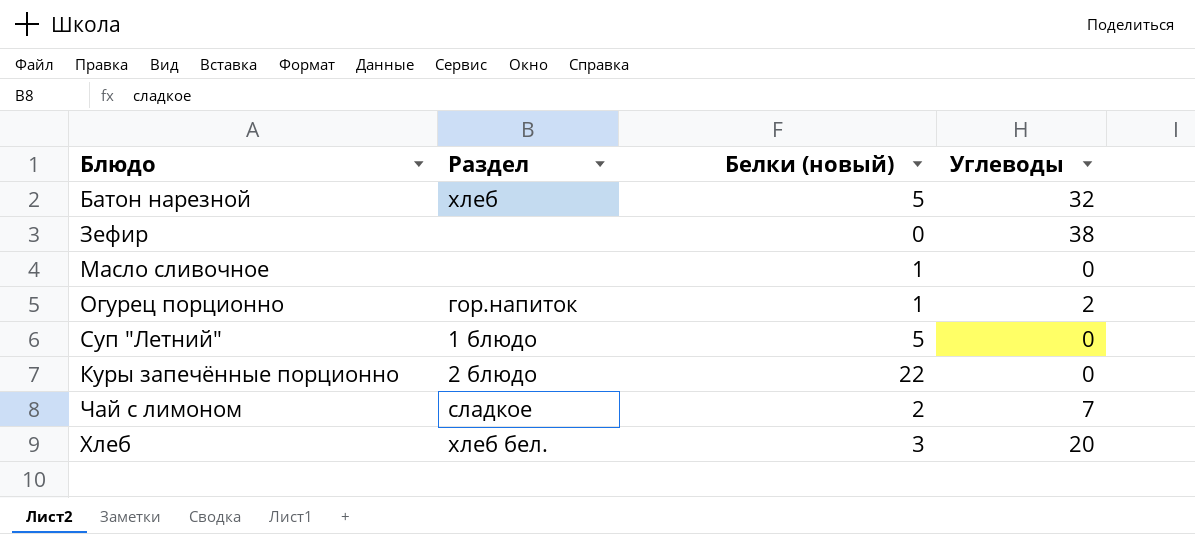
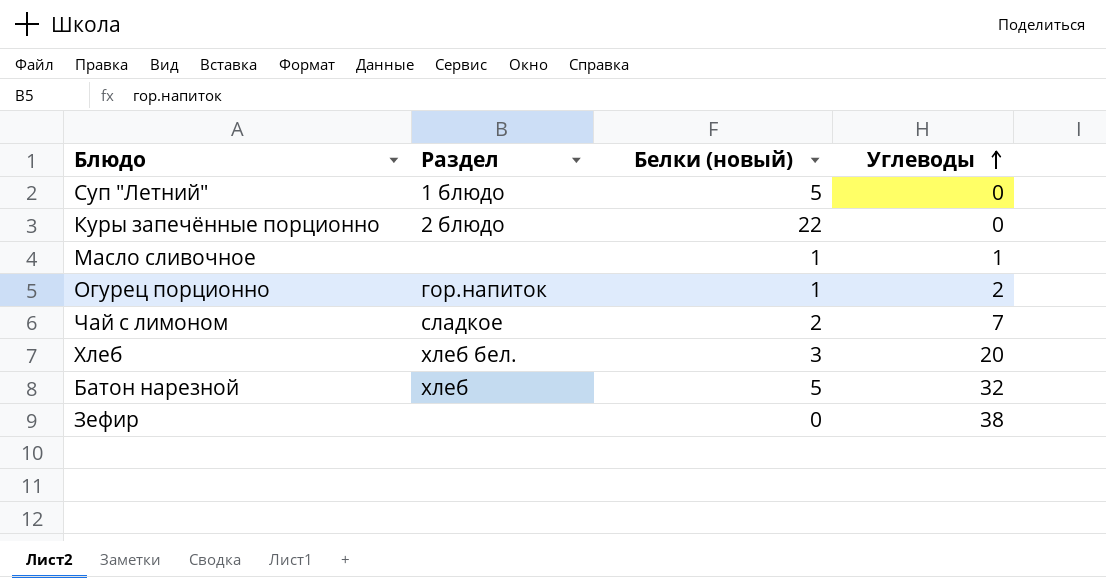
row order: none -> Углеводы ascending
Масло сливочное | Углеводы: 0 -> 1

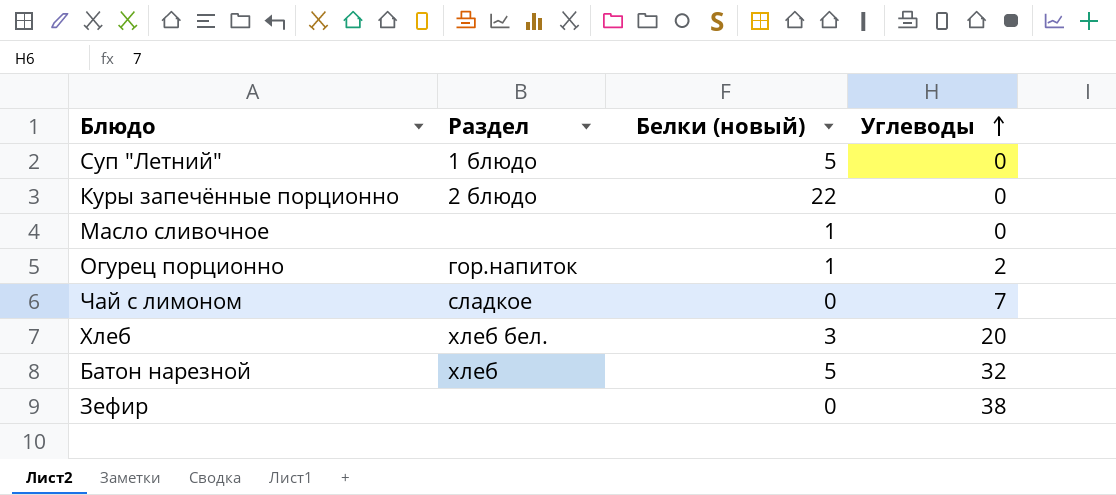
Масло сливочное | Углеводы: 1 -> 0
Чай с лимоном | Белки (новый): 2 -> 0

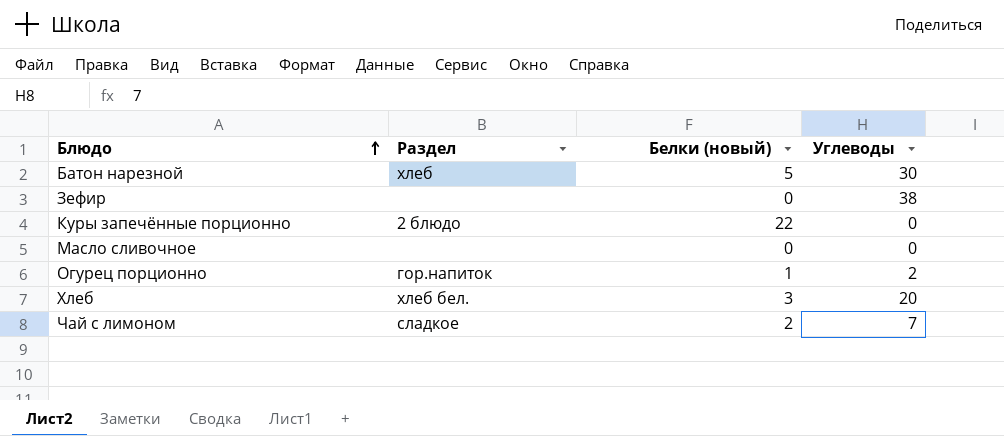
row order: Углеводы ascending -> Блюдо ascending
row Суп "Летний": 1 блюдо | 5 | 0 -> none
Батон нарезной | Углеводы: 32 -> 30
Масло сливочное | Белки (новый): 1 -> 0
Чай с лимоном | Белки (новый): 0 -> 2

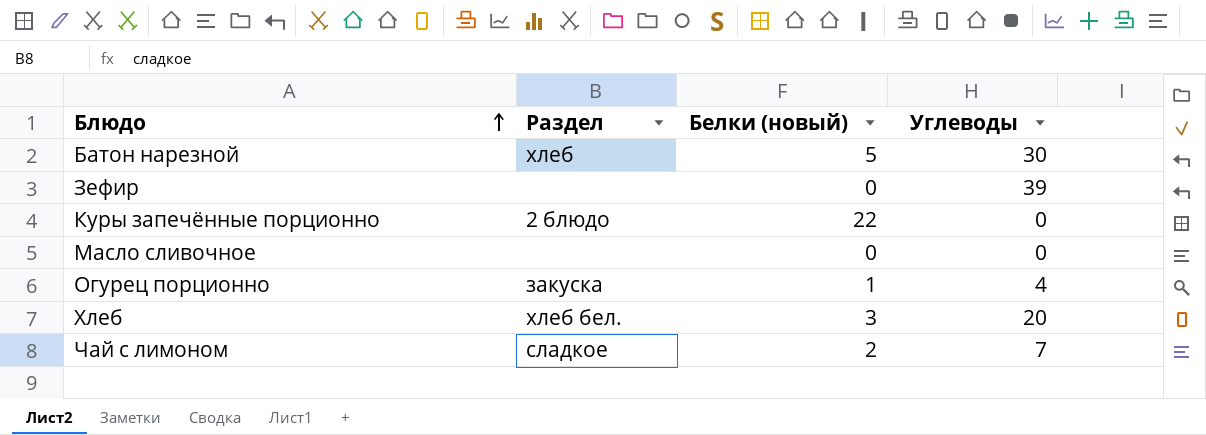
Зефир | Углеводы: 38 -> 39
Огурец порционно | Раздел: гор.напиток -> закуска
Огурец порционно | Углеводы: 2 -> 4

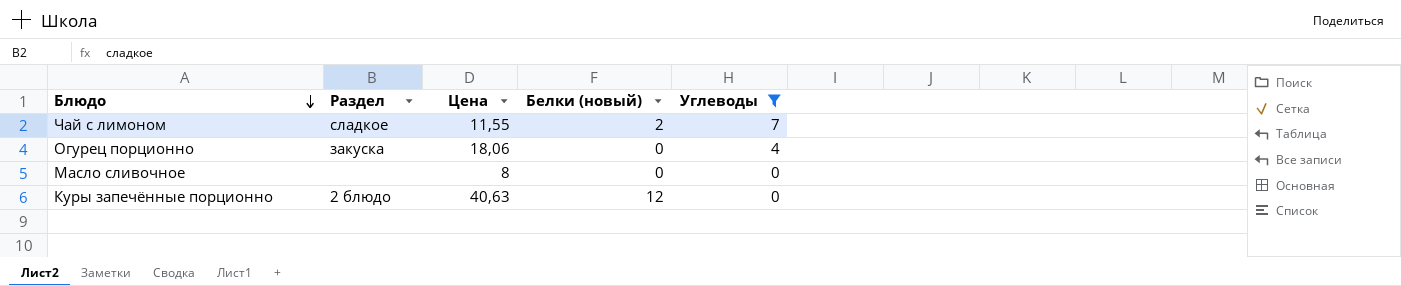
filter: none -> Углеводы <= 7
row order: Блюдо ascending -> Блюдо descending
column Цена | position: none -> 3
Огурец порционно | Белки (новый): 1 -> 0
Куры запечённые порционно | Белки (новый): 22 -> 12

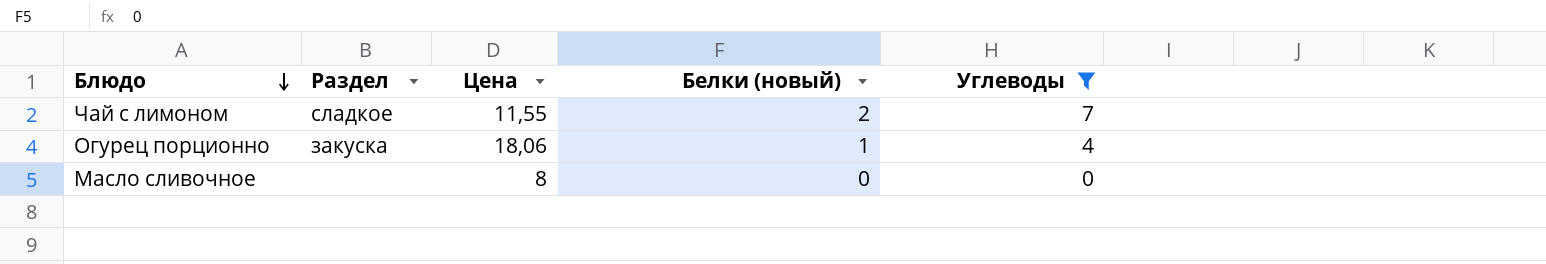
row Куры запечённые порционно: 2 блюдо | 40,63 | 12 | 0 -> none
Огурец порционно | Белки (новый): 0 -> 1

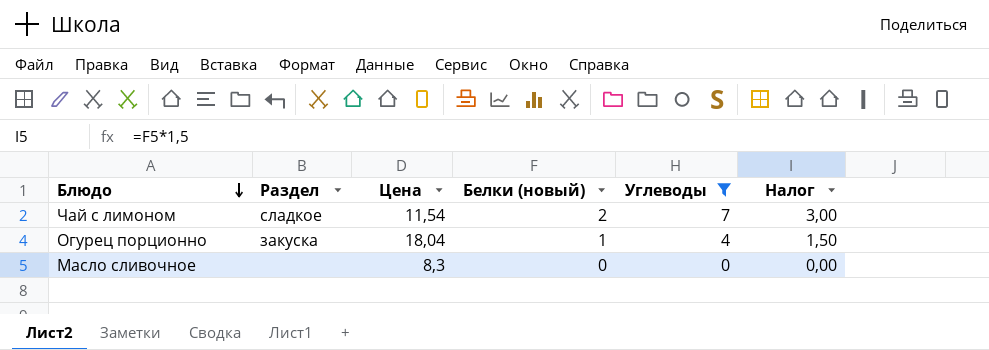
column Налог | formula: none -> [Белки (новый)] * 1,5
Чай с лимоном | Цена: 11,55 -> 11,54
Огурец порционно | Цена: 18,06 -> 18,04
Масло сливочное | Цена: 8 -> 8,3

